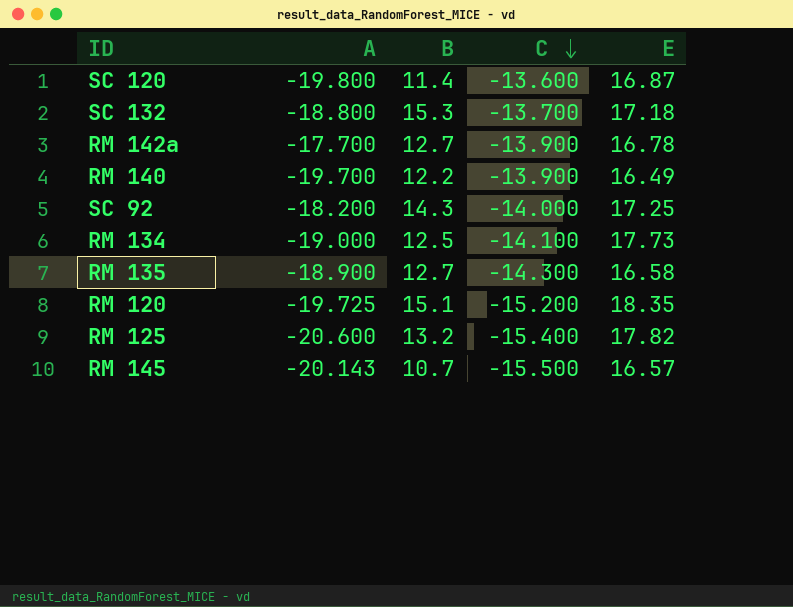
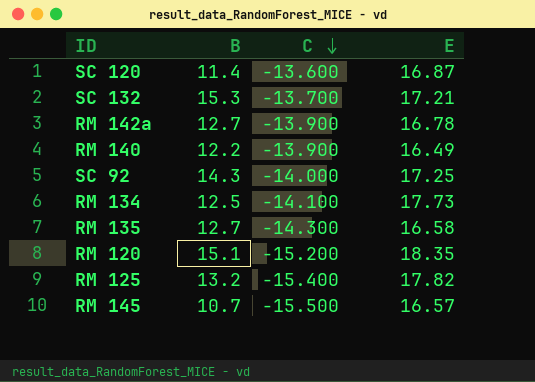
column A | position: 2 -> none
SC 132 | E: 17.18 -> 17.21

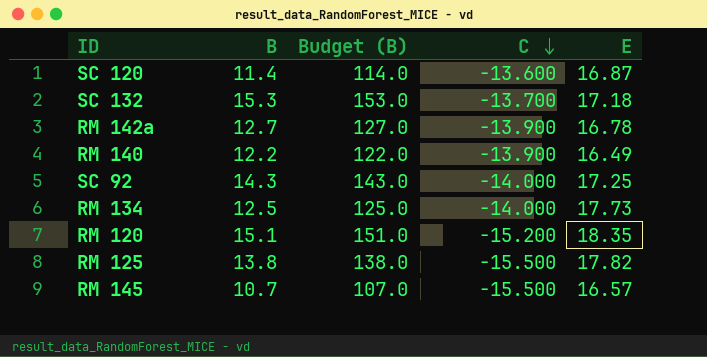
column Budget (B) | formula: none -> [B] * 10
row RM 135: 12.7 | -14.300 | 16.58 -> none
SC 132 | E: 17.21 -> 17.18
RM 134 | C: -14.100 -> -14.000
RM 125 | B: 13.2 -> 13.8
RM 125 | C: -15.400 -> -15.500

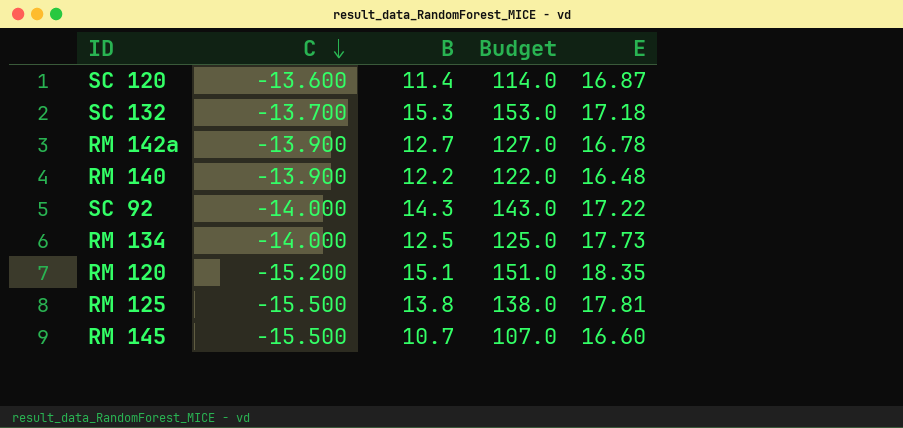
column C | position: 4 -> 2
column name: Budget (B) -> Budget
RM 140 | E: 16.49 -> 16.48
SC 92 | E: 17.25 -> 17.22
RM 125 | E: 17.82 -> 17.81
RM 145 | E: 16.57 -> 16.60

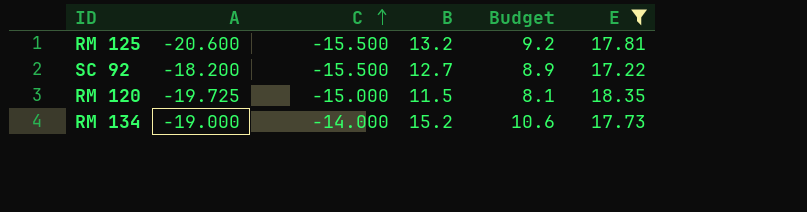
filter: none -> E >= 17.22
row order: C descending -> C ascending
column A | position: none -> 2
column Budget | formula: [B] * 10 -> [B] * 0.7
RM 125 | B: 13.8 -> 13.2
SC 92 | C: -14.000 -> -15.500
SC 92 | B: 14.3 -> 12.7
RM 120 | C: -15.200 -> -15.000
RM 120 | B: 15.1 -> 11.5
RM 134 | B: 12.5 -> 15.2

